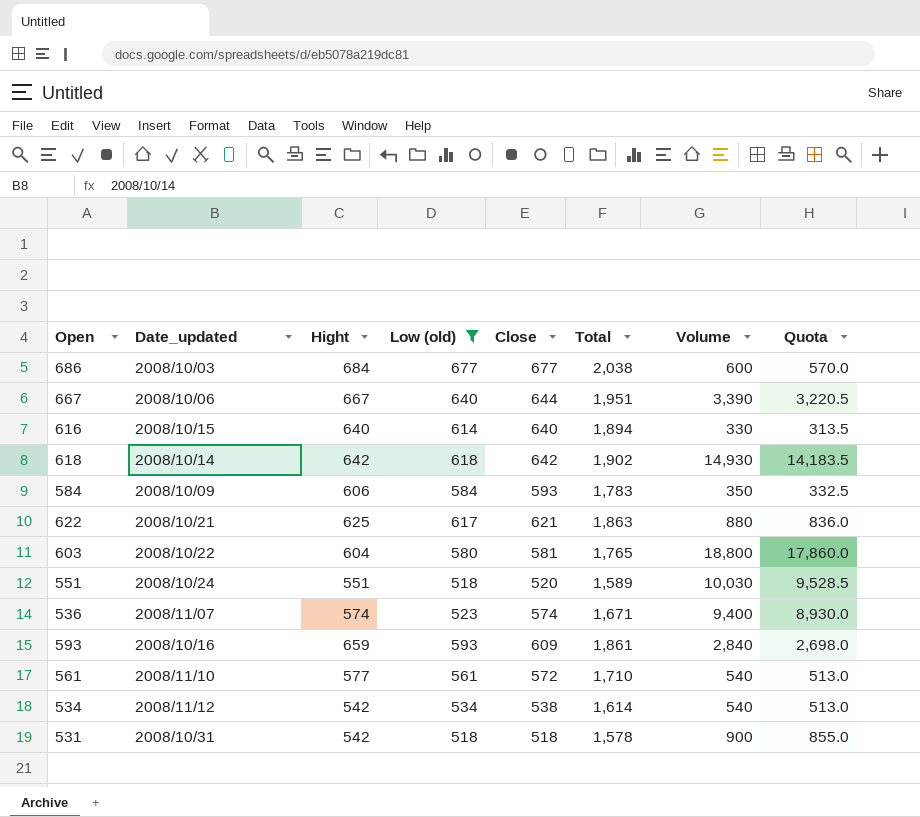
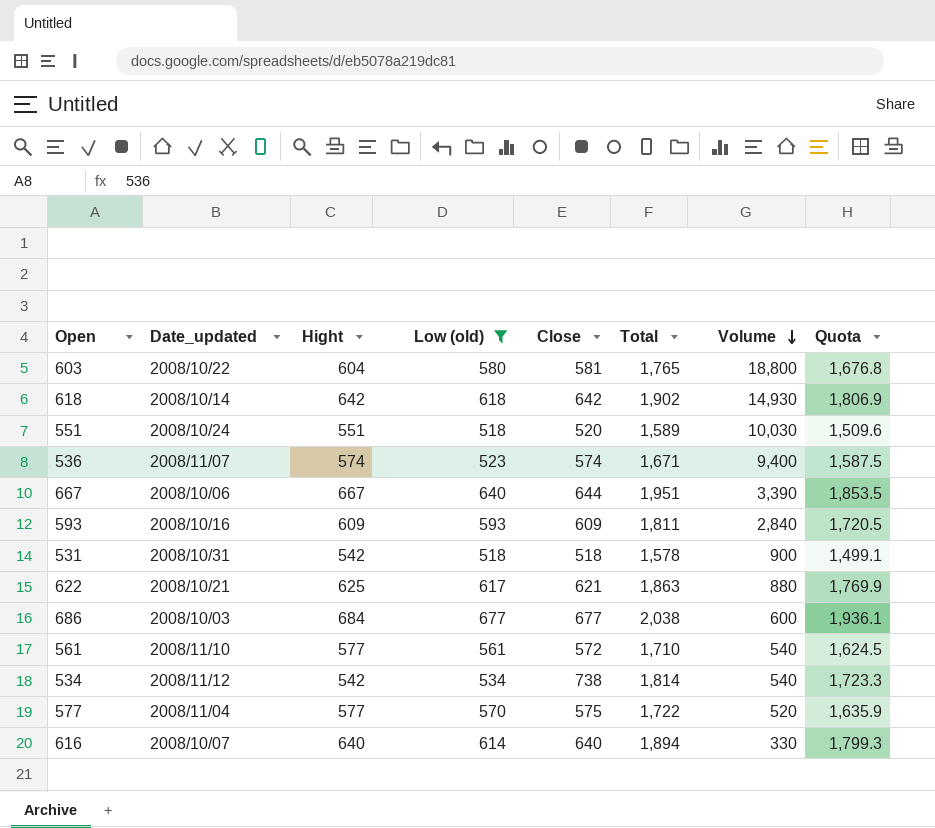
row order: none -> Volume descending
column Quota | formula: [Volume] * 0.95 -> [Total] * 0.95
row 584: 2008/10/09 | 606 | 584 | 593 | 1,783 | 350 | 332.5 -> none
593 | Hight: 659 -> 609
593 | Total: 1,861 -> 1,811
534 | Close: 538 -> 738
534 | Total: 1,614 -> 1,814
row 577: none -> 2008/11/04 | 577 | 570 | 575 | 1,722 | 520 | 1,635.9
616 | Date_updated: 2008/10/15 -> 2008/10/07

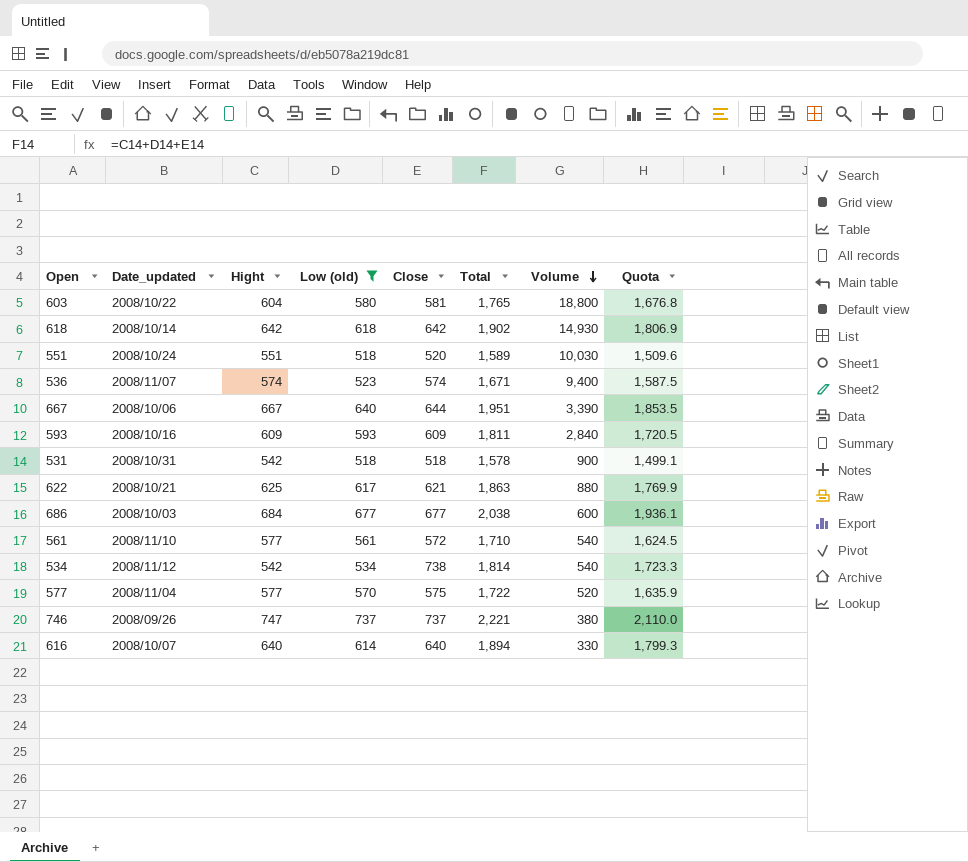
row 746: none -> 2008/09/26 | 747 | 737 | 737 | 2,221 | 380 | 2,110.0

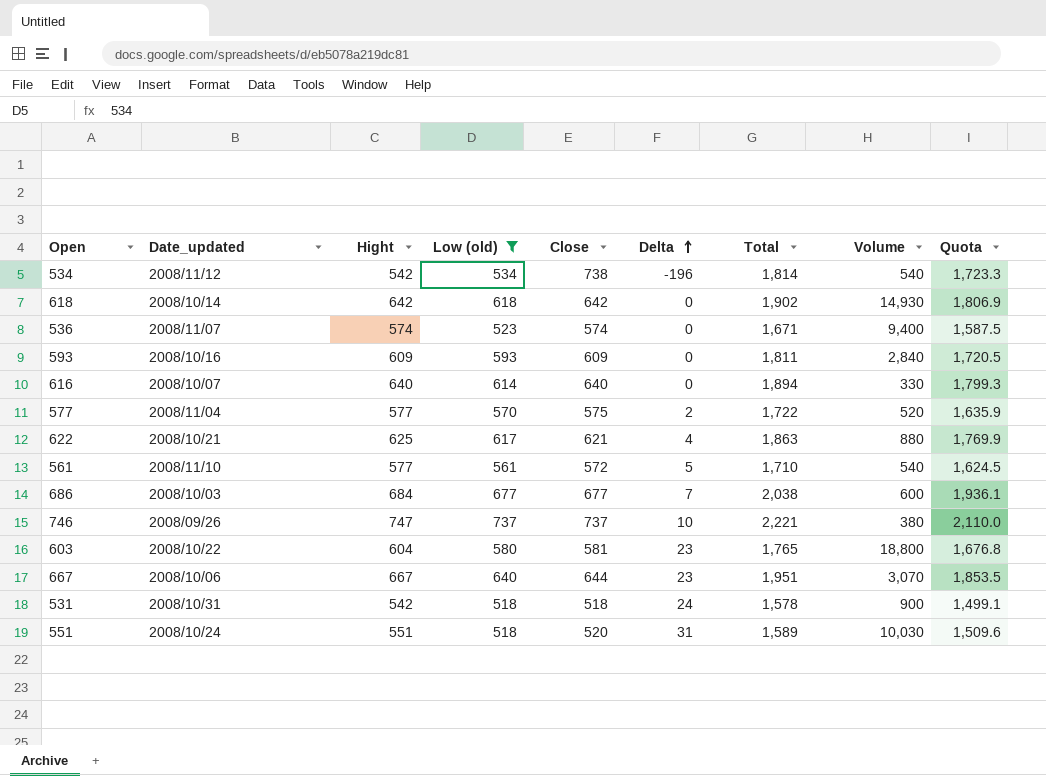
row order: Volume descending -> Delta ascending
column Delta | formula: none -> [Hight] - [Close]
667 | Volume: 3,390 -> 3,070

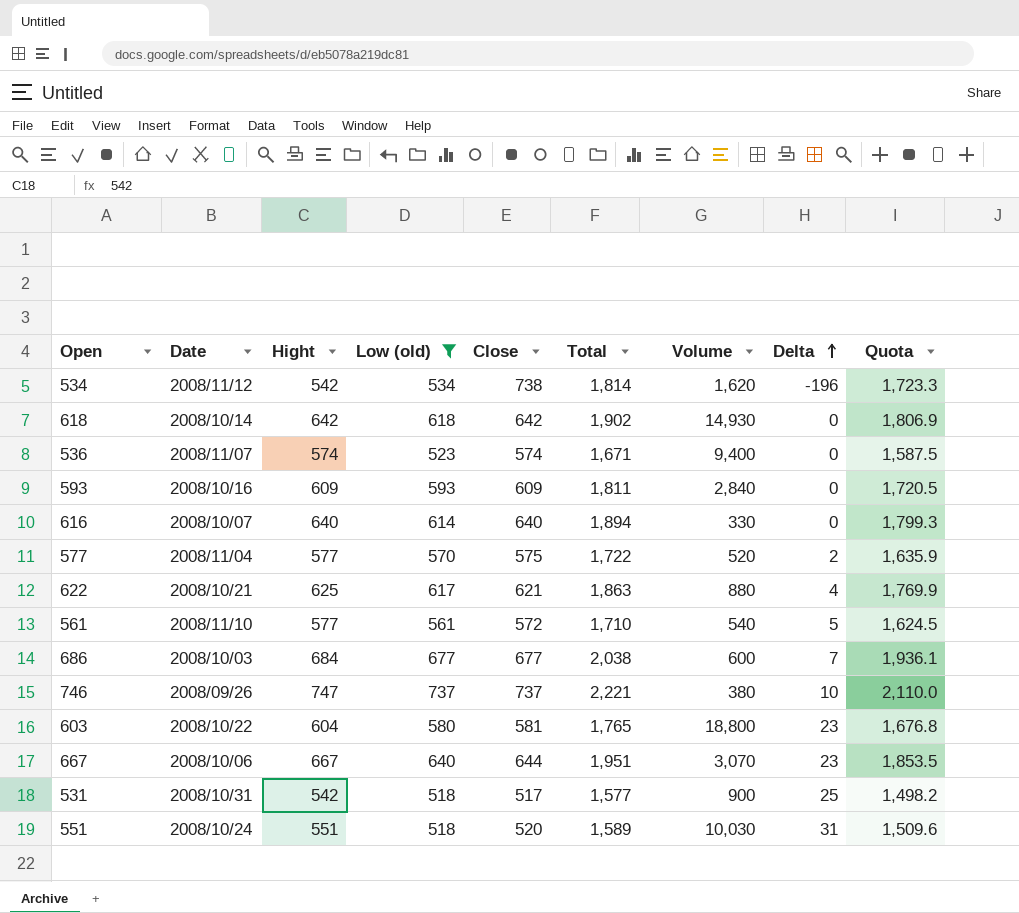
column name: Date_updated -> Date
column Delta | position: 6 -> 8
534 | Volume: 540 -> 1,620
531 | Close: 518 -> 517
531 | Total: 1,578 -> 1,577
531 | Delta: 24 -> 25
531 | Quota: 1,499.1 -> 1,498.2

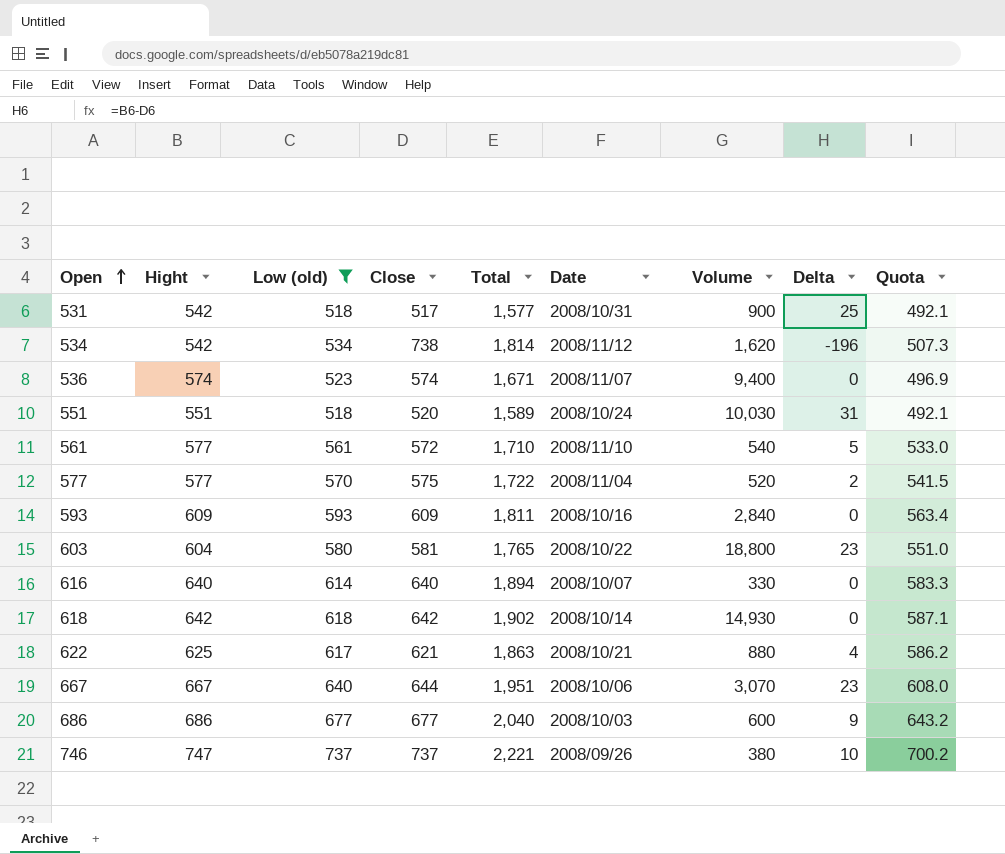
row order: Delta ascending -> Open ascending
column Date | position: 2 -> 6
column Quota | formula: [Total] * 0.95 -> [Low (old)] * 0.95
686 | Hight: 684 -> 686
686 | Total: 2,038 -> 2,040
686 | Delta: 7 -> 9

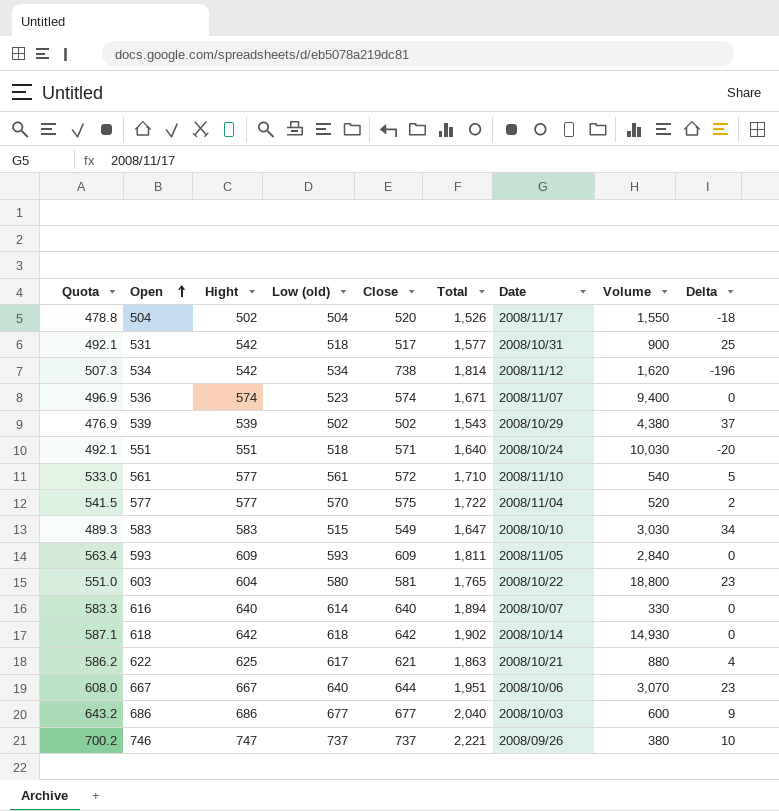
filter: Low (old) >= 518 -> none
column Quota | position: 9 -> 1
551 | Close: 520 -> 571
551 | Total: 1,589 -> 1,640
551 | Delta: 31 -> -20
593 | Date: 2008/10/16 -> 2008/11/05

